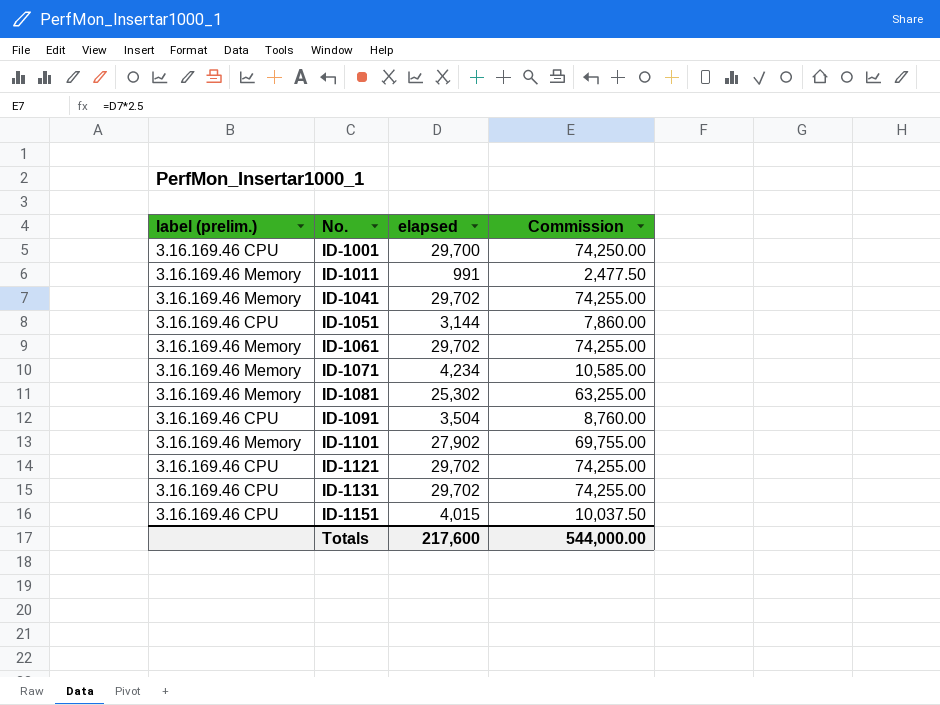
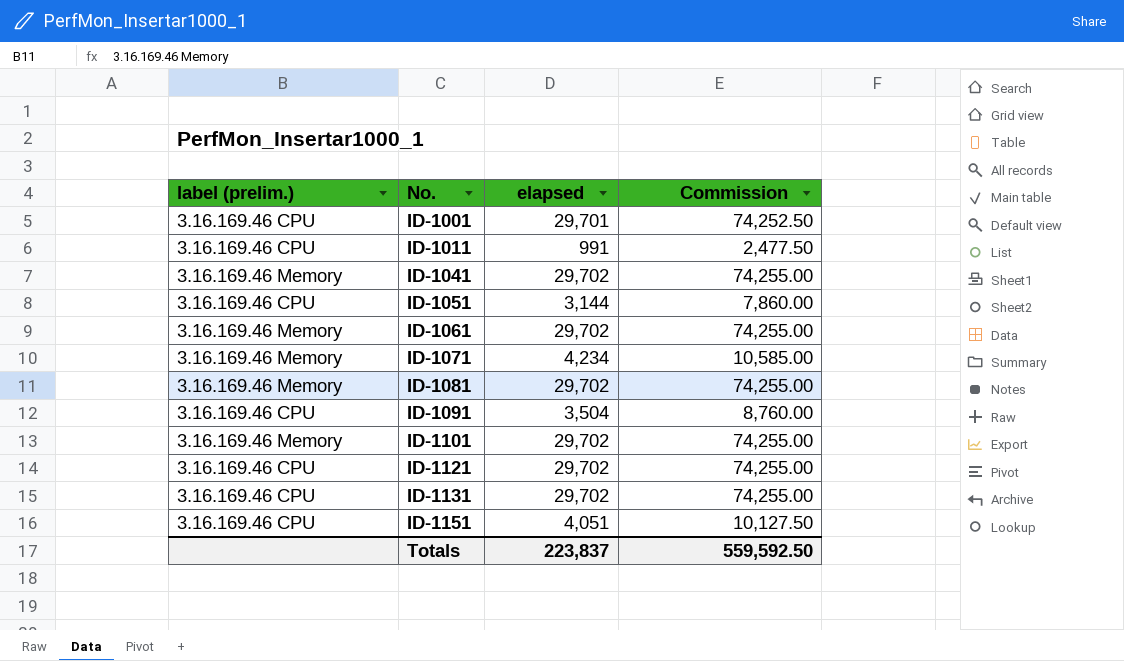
ID-1001 | elapsed: 29,700 -> 29,701
ID-1001 | Commission: 74,250.00 -> 74,252.50
ID-1011 | label (prelim.): 3.16.169.46 Memory -> 3.16.169.46 CPU
ID-1081 | elapsed: 25,302 -> 29,702
ID-1081 | Commission: 63,255.00 -> 74,255.00
ID-1101 | elapsed: 27,902 -> 29,702
ID-1101 | Commission: 69,755.00 -> 74,255.00
ID-1151 | elapsed: 4,015 -> 4,051
ID-1151 | Commission: 10,037.50 -> 10,127.50
Totals | elapsed: 217,600 -> 223,837
Totals | Commission: 544,000.00 -> 559,592.50

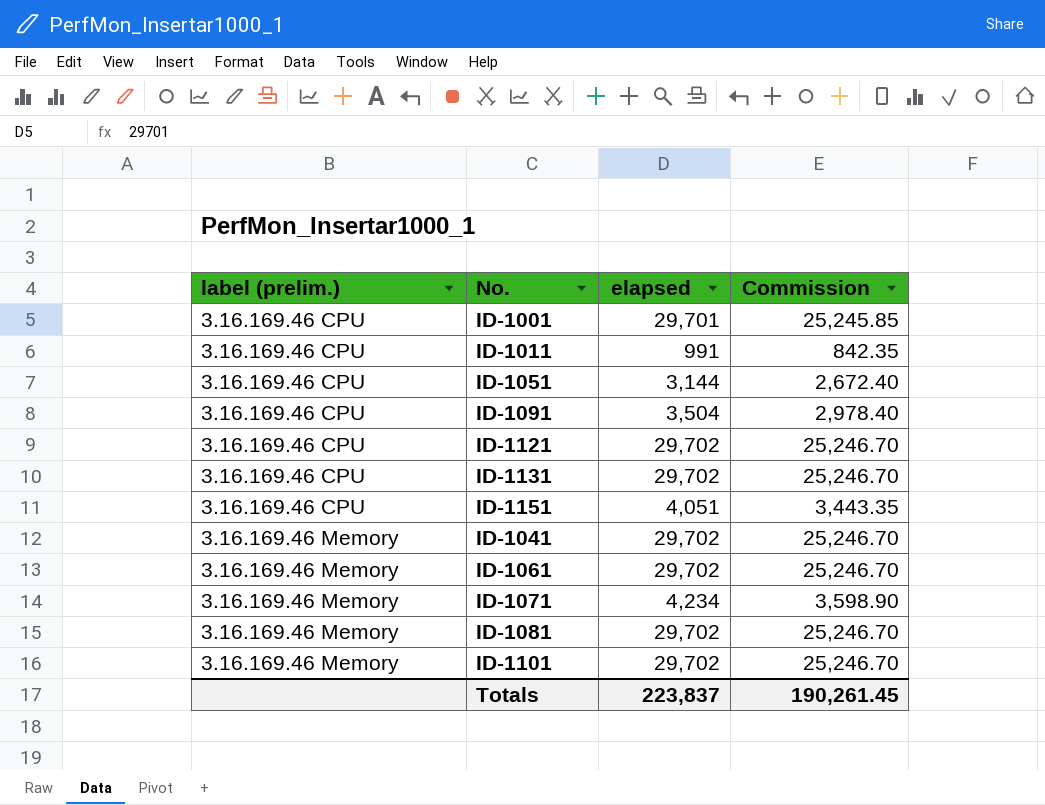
row order: No. ascending -> label (prelim.) ascending
column Commission | formula: [elapsed] * 2.5 -> [elapsed] * 0.85
Totals | Commission: 559,592.50 -> 190,261.45

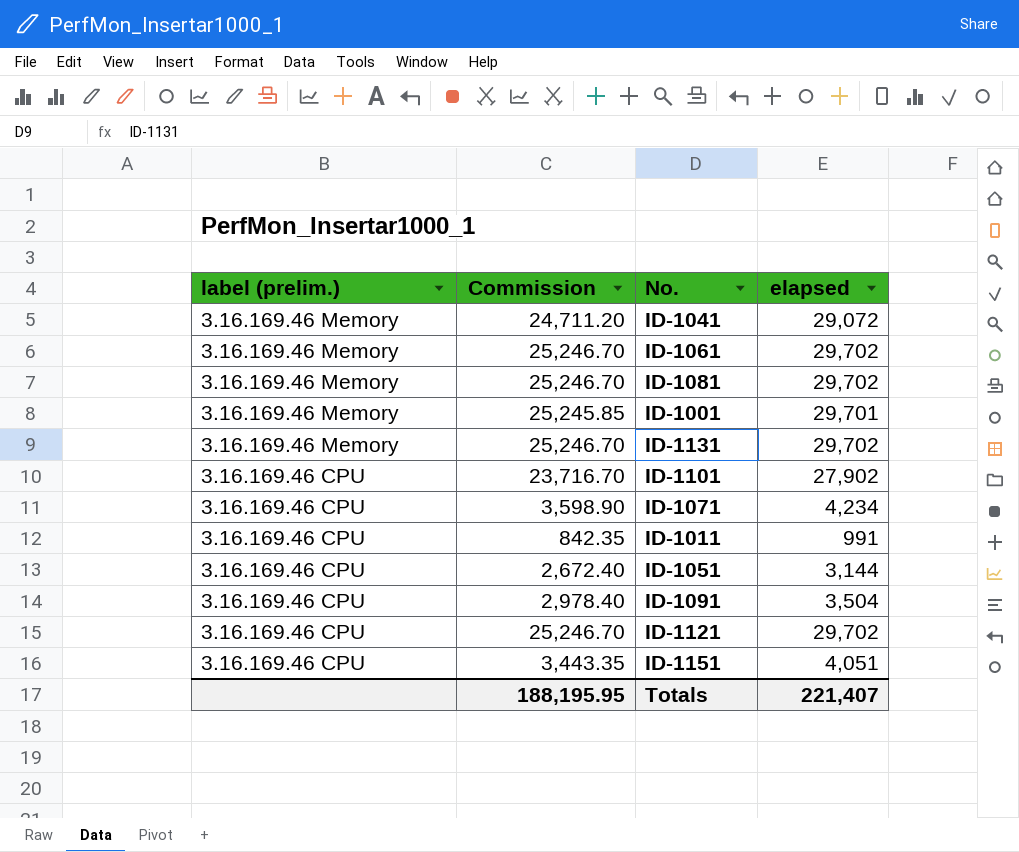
row order: label (prelim.) ascending -> label (prelim.) descending
column Commission | position: 4 -> 2
ID-1041 | Commission: 25,246.70 -> 24,711.20
ID-1041 | elapsed: 29,702 -> 29,072
ID-1001 | label (prelim.): 3.16.169.46 CPU -> 3.16.169.46 Memory
ID-1131 | label (prelim.): 3.16.169.46 CPU -> 3.16.169.46 Memory
ID-1101 | label (prelim.): 3.16.169.46 Memory -> 3.16.169.46 CPU
ID-1101 | Commission: 25,246.70 -> 23,716.70
ID-1101 | elapsed: 29,702 -> 27,902
ID-1071 | label (prelim.): 3.16.169.46 Memory -> 3.16.169.46 CPU
Totals | Commission: 190,261.45 -> 188,195.95
Totals | elapsed: 223,837 -> 221,407

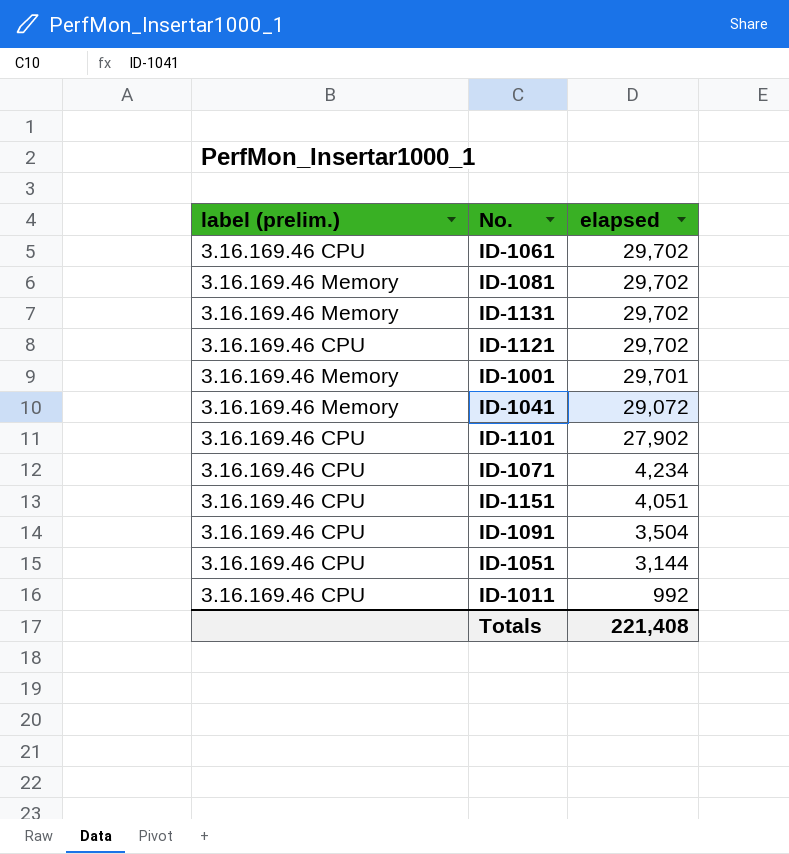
row order: label (prelim.) descending -> elapsed descending
column Commission | formula: [elapsed] * 0.85 -> none
ID-1061 | label (prelim.): 3.16.169.46 Memory -> 3.16.169.46 CPU
ID-1011 | elapsed: 991 -> 992
Totals | elapsed: 221,407 -> 221,408

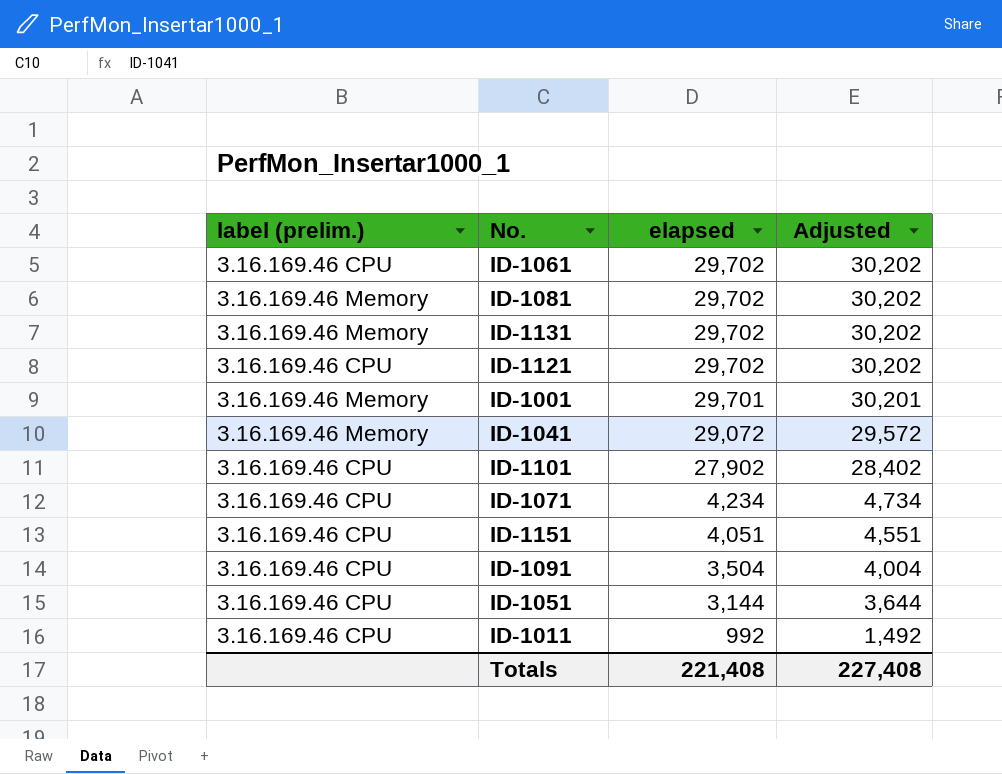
column Adjusted | formula: none -> [elapsed] + 500

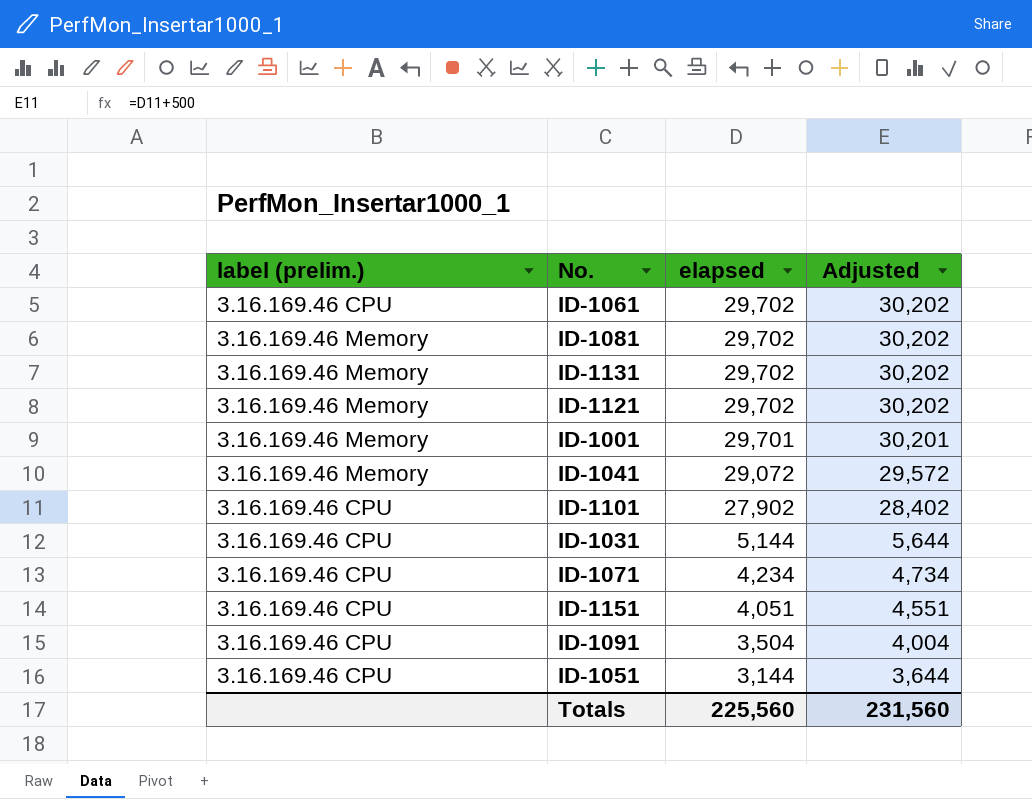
row ID-1011: 3.16.169.46 CPU | 992 | 1,492 -> none
ID-1121 | label (prelim.): 3.16.169.46 CPU -> 3.16.169.46 Memory
row ID-1031: none -> 3.16.169.46 CPU | 5,144 | 5,644
Totals | elapsed: 221,408 -> 225,560
Totals | Adjusted: 227,408 -> 231,560

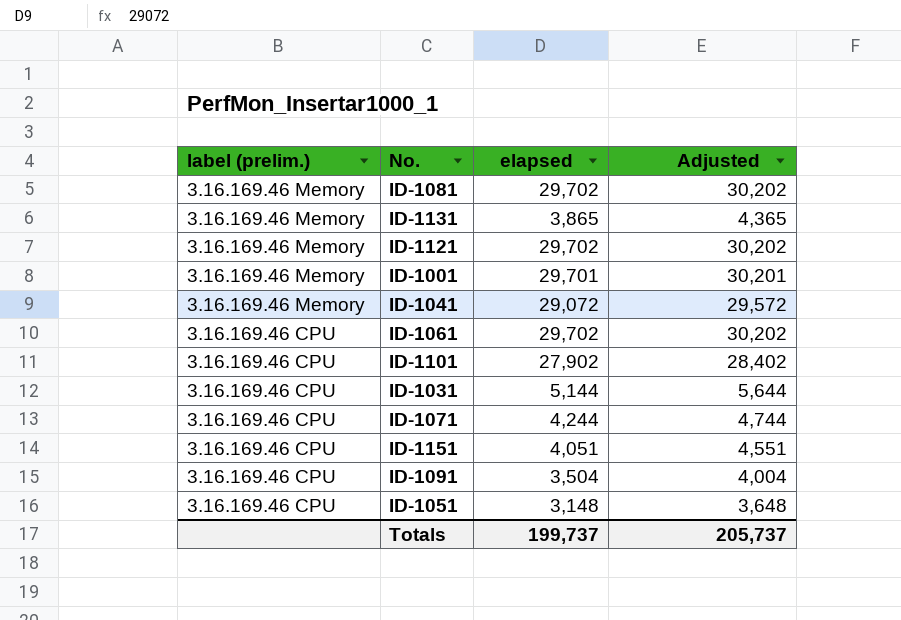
row order: elapsed descending -> label (prelim.) descending
ID-1131 | elapsed: 29,702 -> 3,865
ID-1131 | Adjusted: 30,202 -> 4,365
ID-1071 | elapsed: 4,234 -> 4,244
ID-1071 | Adjusted: 4,734 -> 4,744
ID-1051 | elapsed: 3,144 -> 3,148
ID-1051 | Adjusted: 3,644 -> 3,648
Totals | elapsed: 225,560 -> 199,737
Totals | Adjusted: 231,560 -> 205,737

